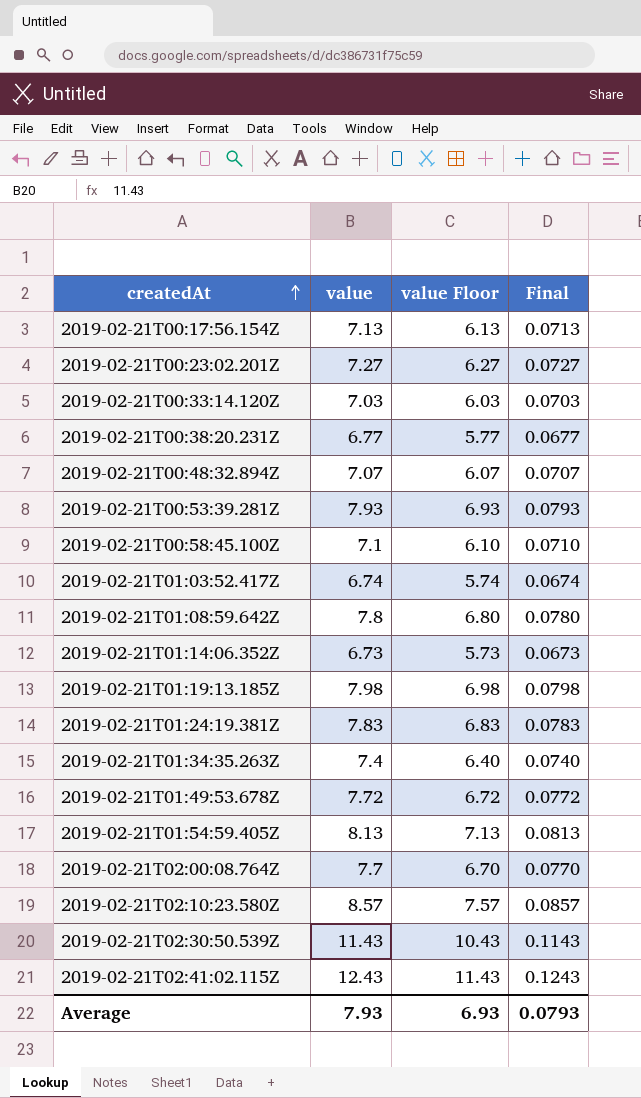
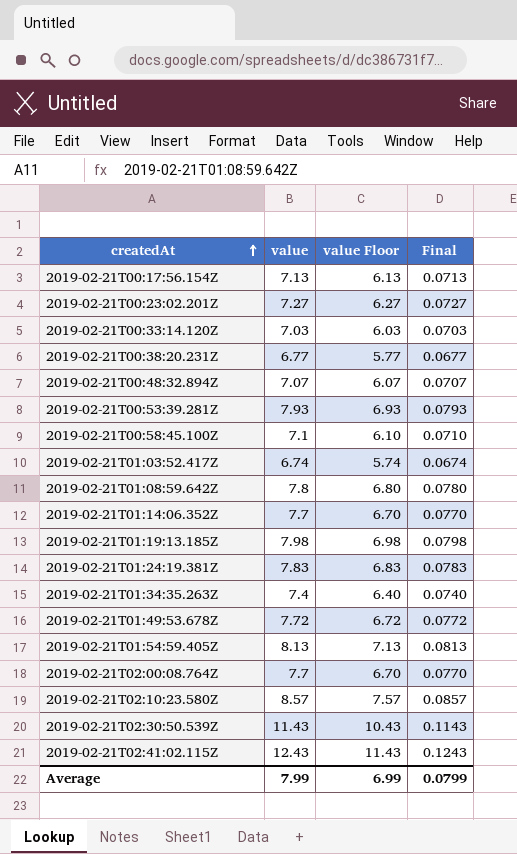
2019-02-21T01:14:06.352Z | value: 6.73 -> 7.7
2019-02-21T01:14:06.352Z | value Floor: 5.73 -> 6.70
2019-02-21T01:14:06.352Z | Final: 0.0673 -> 0.0770
Average | value: 7.93 -> 7.99
Average | value Floor: 6.93 -> 6.99
Average | Final: 0.0793 -> 0.0799

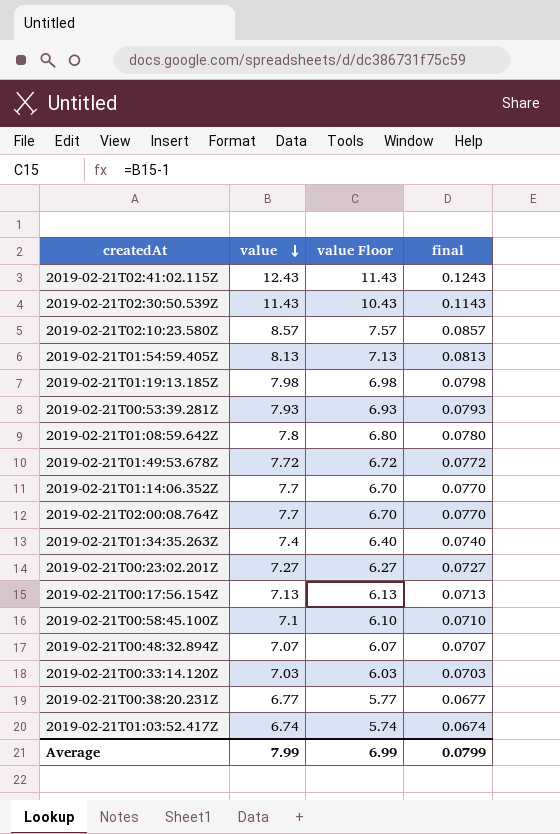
row order: createdAt ascending -> value descending
column name: Final -> final
row 2019-02-21T01:24:19.381Z: 7.83 | 6.83 | 0.0783 -> none

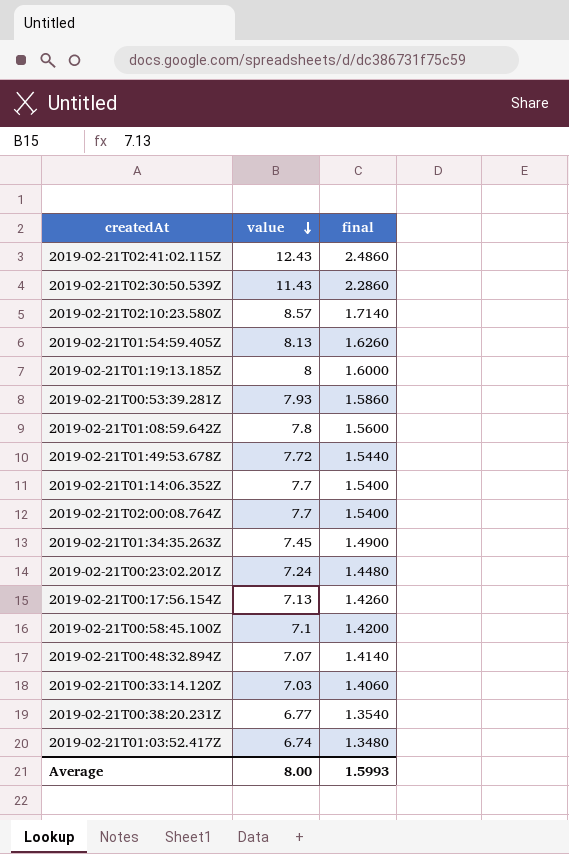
column value Floor | formula: [value] - 1 -> none
column final | formula: [value] * 0.01 -> [value] * 0.2
2019-02-21T01:19:13.185Z | value: 7.98 -> 8
2019-02-21T01:34:35.263Z | value: 7.4 -> 7.45
2019-02-21T00:23:02.201Z | value: 7.27 -> 7.24
Average | value: 7.99 -> 8.00
Average | final: 0.0799 -> 1.5993

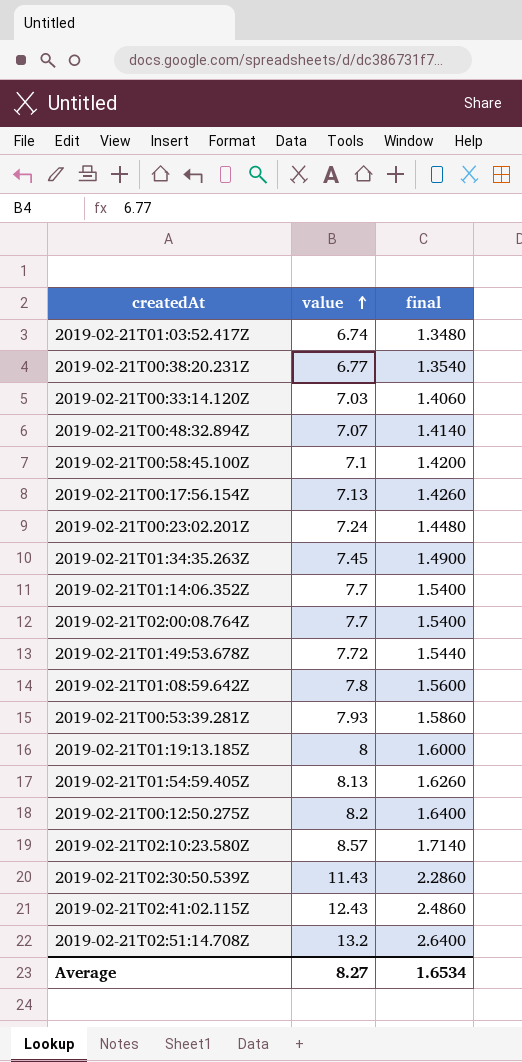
row order: value descending -> value ascending
row 2019-02-21T00:12:50.275Z: none -> 8.2 | 1.6400
row 2019-02-21T02:51:14.708Z: none -> 13.2 | 2.6400
Average | value: 8.00 -> 8.27
Average | final: 1.5993 -> 1.6534

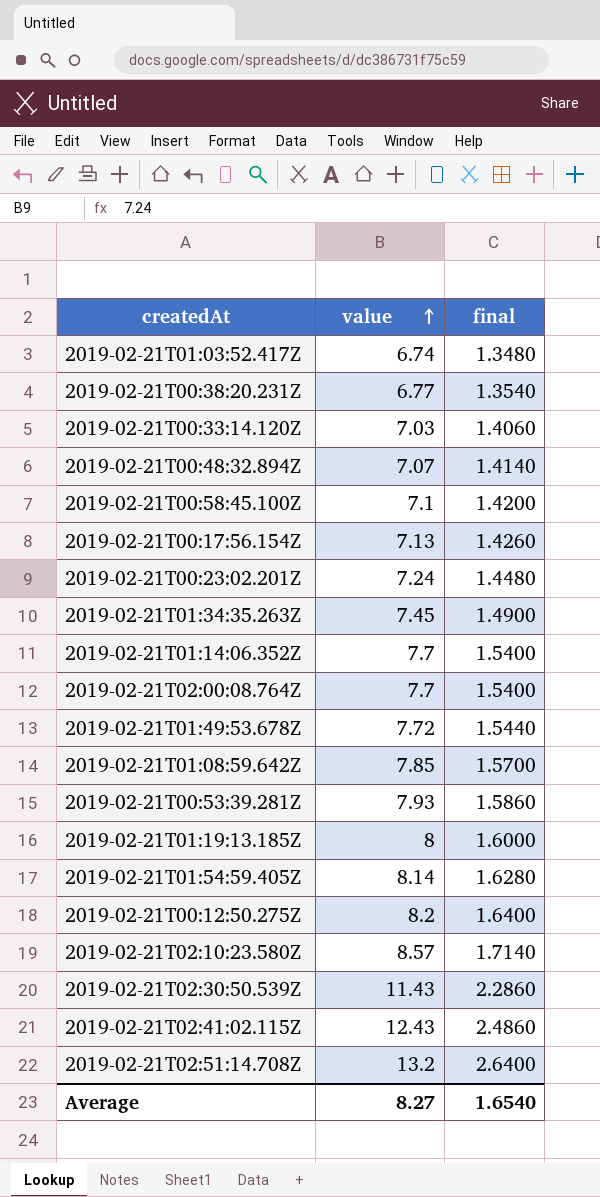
2019-02-21T01:08:59.642Z | value: 7.8 -> 7.85
2019-02-21T01:08:59.642Z | final: 1.5600 -> 1.5700
2019-02-21T01:54:59.405Z | value: 8.13 -> 8.14
2019-02-21T01:54:59.405Z | final: 1.6260 -> 1.6280
Average | final: 1.6534 -> 1.6540

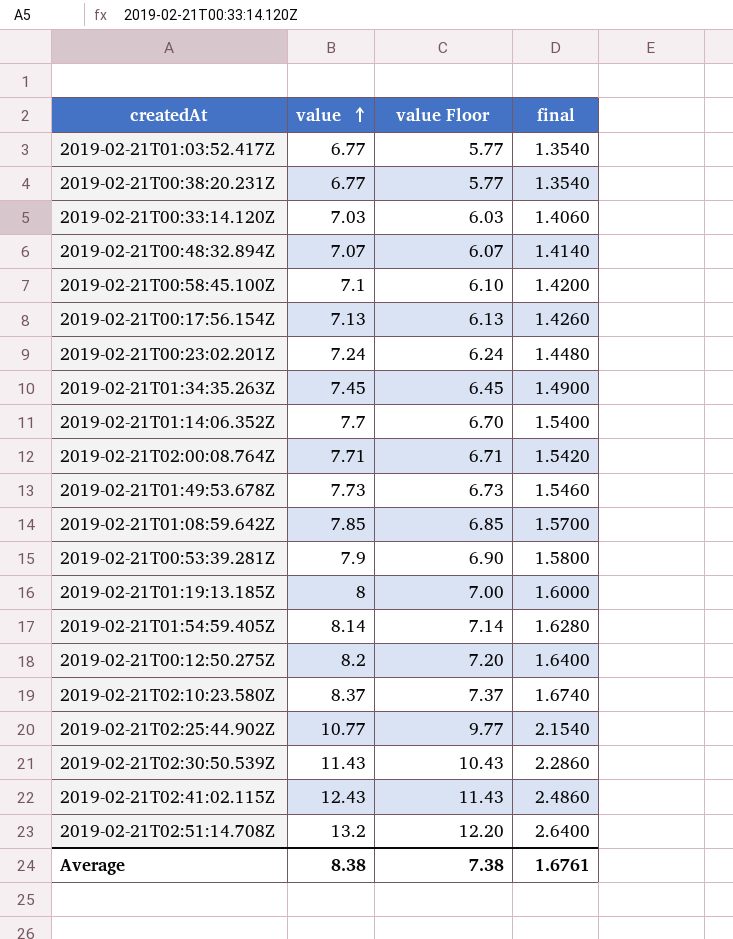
column value Floor | formula: none -> [value] - 1
2019-02-21T01:03:52.417Z | value: 6.74 -> 6.77
2019-02-21T01:03:52.417Z | final: 1.3480 -> 1.3540
2019-02-21T02:00:08.764Z | value: 7.7 -> 7.71
2019-02-21T02:00:08.764Z | final: 1.5400 -> 1.5420
2019-02-21T01:49:53.678Z | value: 7.72 -> 7.73
2019-02-21T01:49:53.678Z | final: 1.5440 -> 1.5460
2019-02-21T00:53:39.281Z | value: 7.93 -> 7.9
2019-02-21T00:53:39.281Z | final: 1.5860 -> 1.5800
2019-02-21T02:10:23.580Z | value: 8.57 -> 8.37
2019-02-21T02:10:23.580Z | final: 1.7140 -> 1.6740
row 2019-02-21T02:25:44.902Z: none -> 10.77 | 9.77 | 2.1540
Average | value: 8.27 -> 8.38
Average | final: 1.6540 -> 1.6761

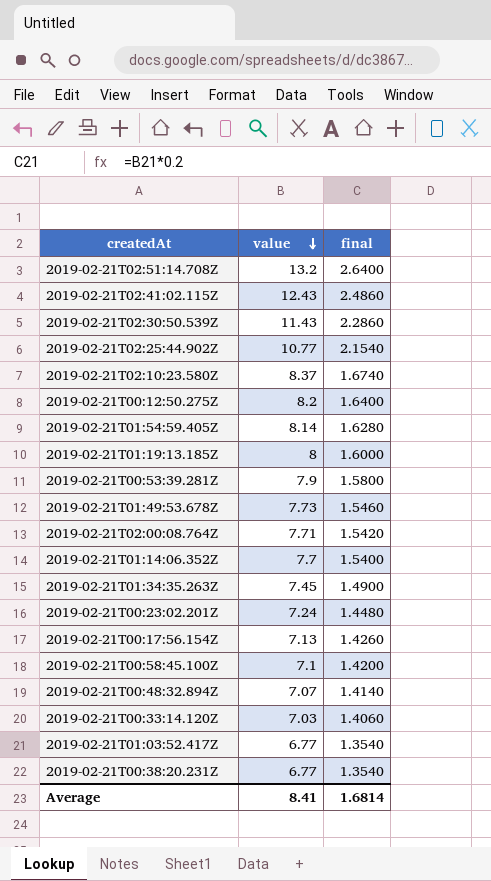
row order: value ascending -> value descending
column value Floor | formula: [value] - 1 -> none
row 2019-02-21T01:08:59.642Z: 7.85 | 6.85 | 1.5700 -> none
Average | value: 8.38 -> 8.41
Average | final: 1.6761 -> 1.6814

